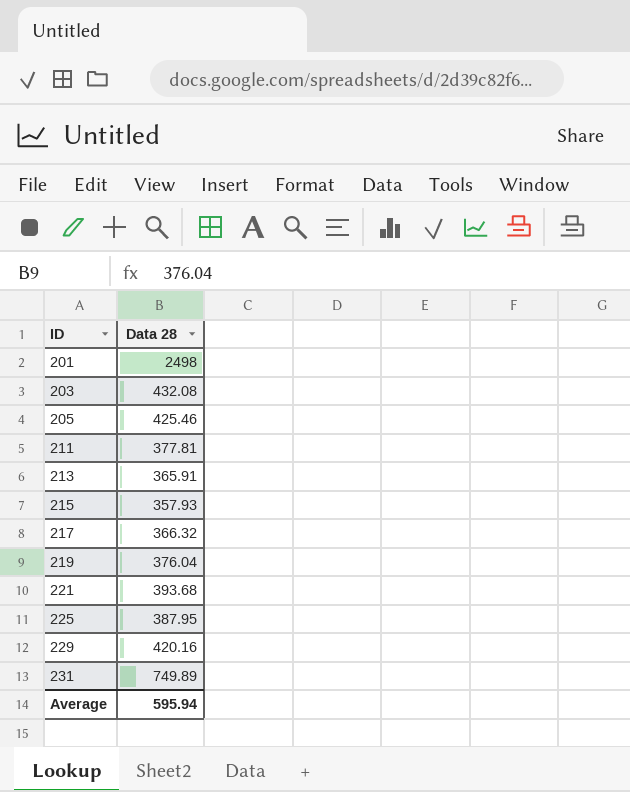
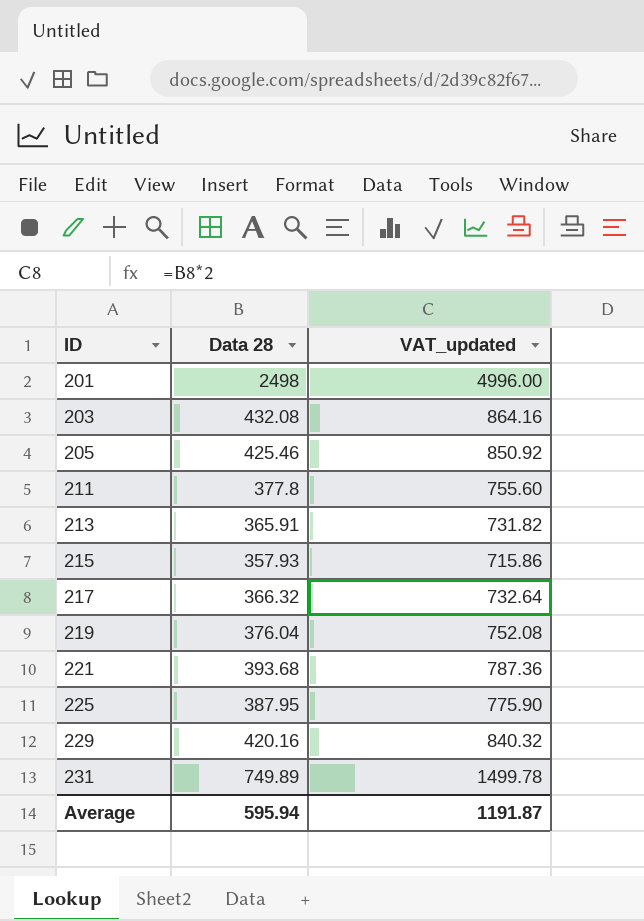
column VAT_updated | formula: none -> [Data 28] * 2
211 | Data 28: 377.81 -> 377.8

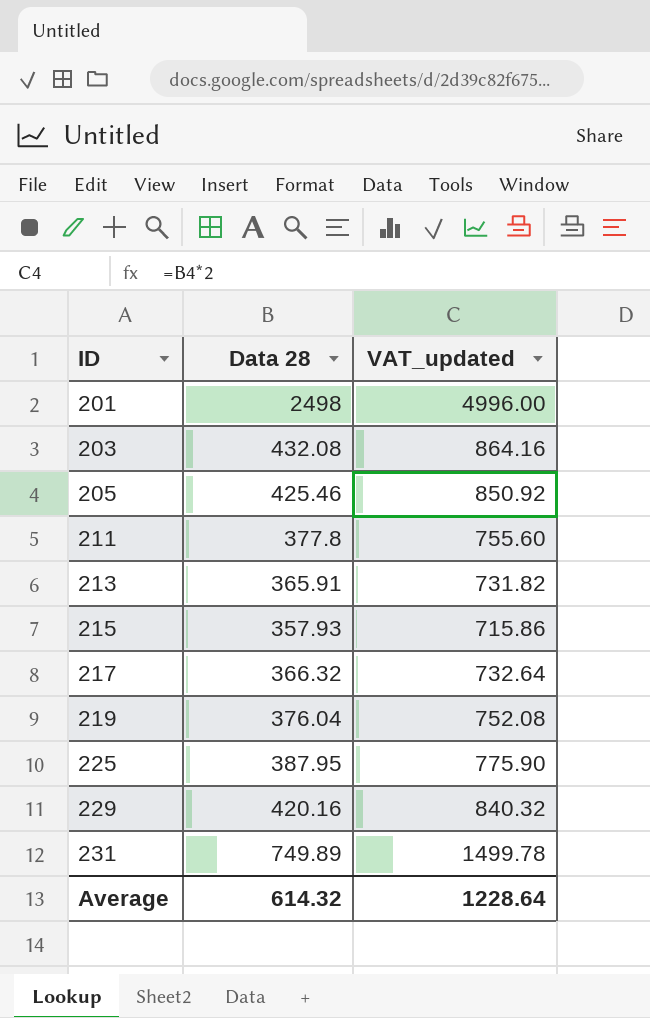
row 221: 393.68 | 787.36 -> none
Average | Data 28: 595.94 -> 614.32
Average | VAT_updated: 1191.87 -> 1228.64

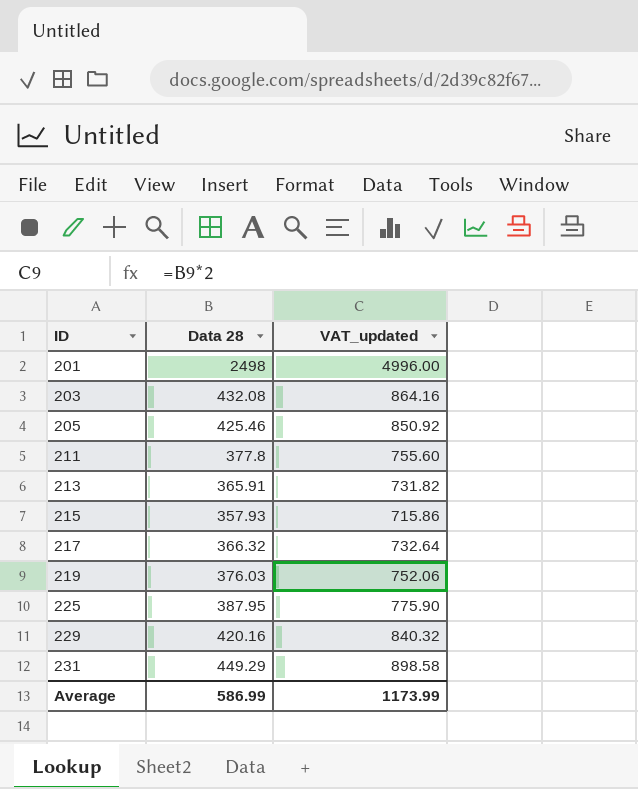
219 | Data 28: 376.04 -> 376.03
219 | VAT_updated: 752.08 -> 752.06
231 | Data 28: 749.89 -> 449.29
231 | VAT_updated: 1499.78 -> 898.58
Average | Data 28: 614.32 -> 586.99
Average | VAT_updated: 1228.64 -> 1173.99

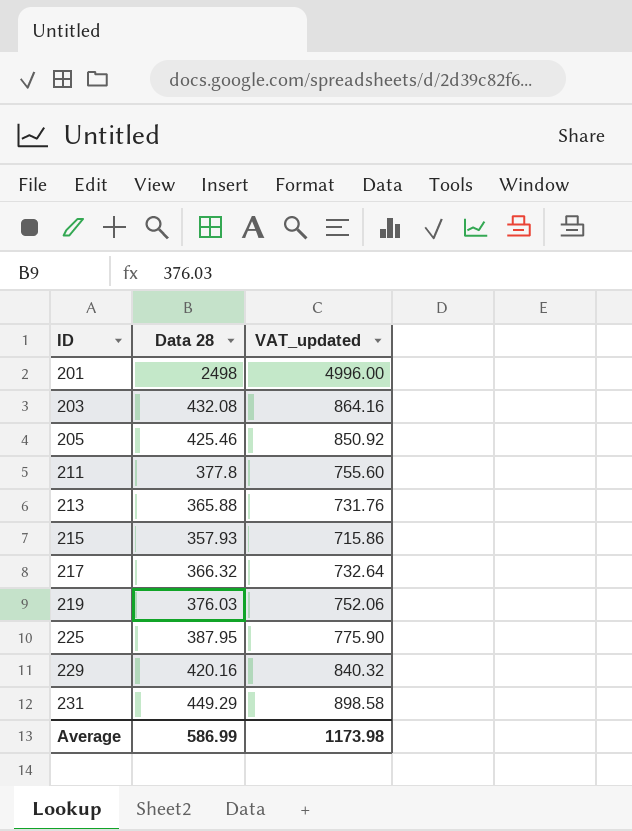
213 | Data 28: 365.91 -> 365.88
213 | VAT_updated: 731.82 -> 731.76
Average | VAT_updated: 1173.99 -> 1173.98

